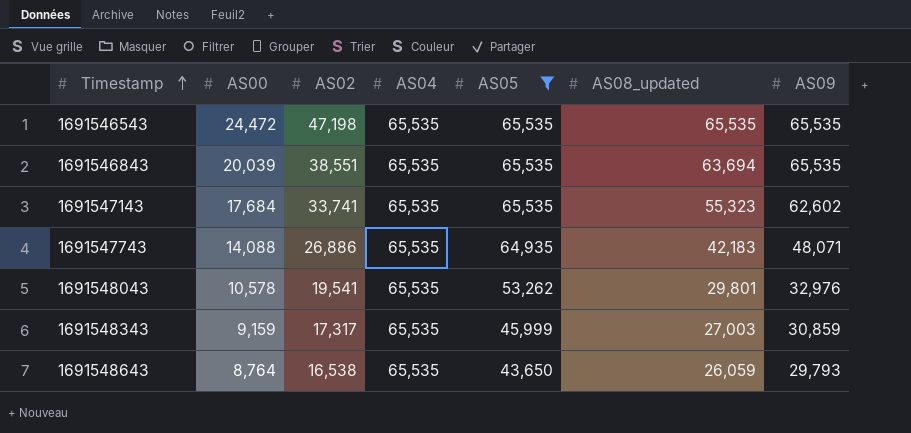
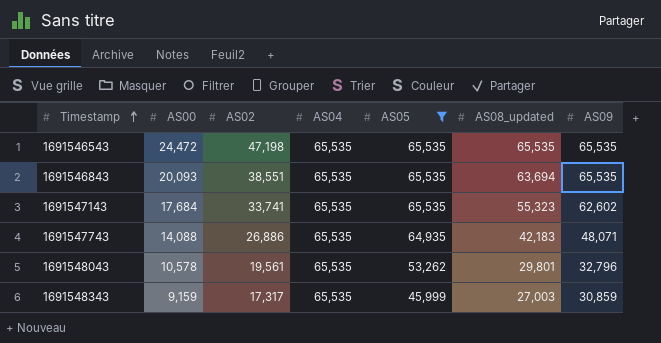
row 1691548643: 8,764 | 16,538 | 65,535 | 43,650 | 26,059 | 29,793 -> none
1691546843 | AS00: 20,039 -> 20,093
1691548043 | AS02: 19,541 -> 19,561
1691548043 | AS09: 32,976 -> 32,796

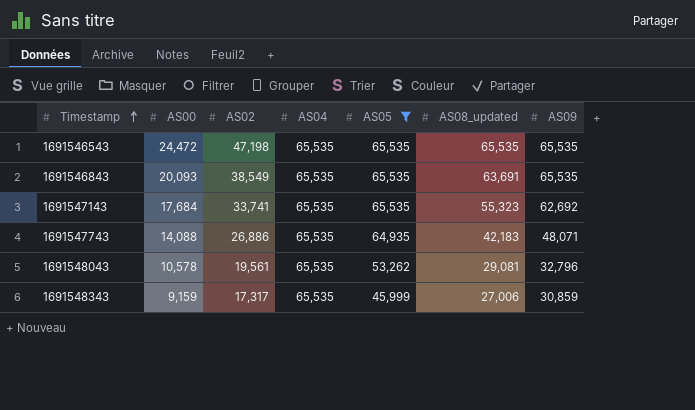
1691546843 | AS02: 38,551 -> 38,549
1691546843 | AS08_updated: 63,694 -> 63,691
1691547143 | AS09: 62,602 -> 62,692
1691548043 | AS08_updated: 29,801 -> 29,081
1691548343 | AS08_updated: 27,003 -> 27,006

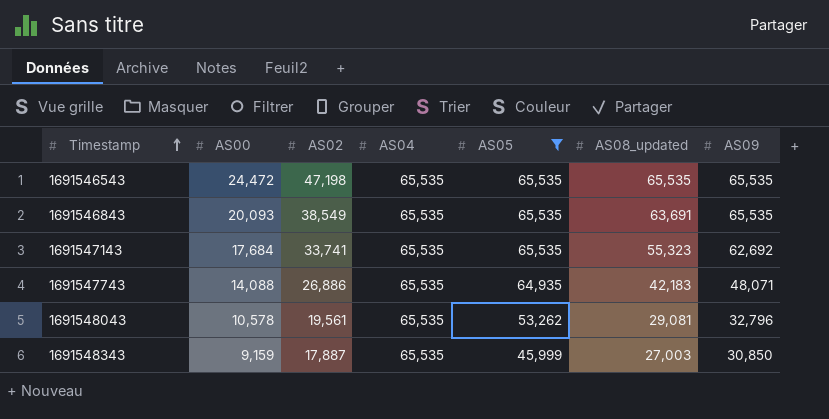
1691548343 | AS02: 17,317 -> 17,887
1691548343 | AS08_updated: 27,006 -> 27,003
1691548343 | AS09: 30,859 -> 30,850

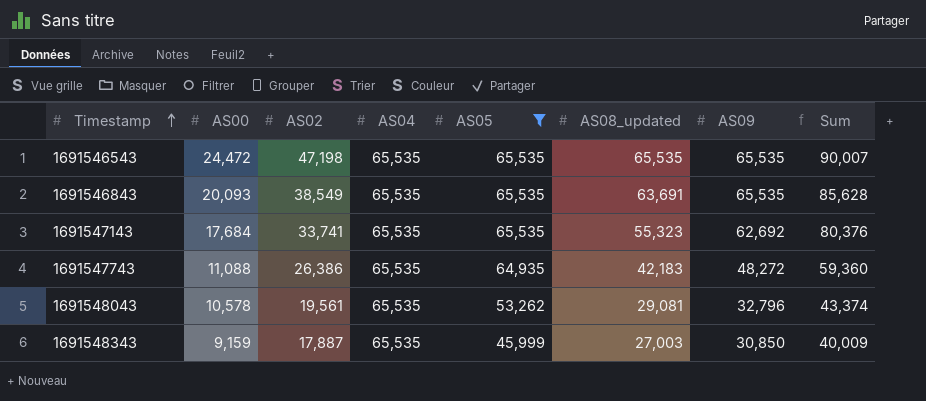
column Sum | formula: none -> [AS00] + [AS09]
1691547743 | AS00: 14,088 -> 11,088
1691547743 | AS02: 26,886 -> 26,386
1691547743 | AS09: 48,071 -> 48,272

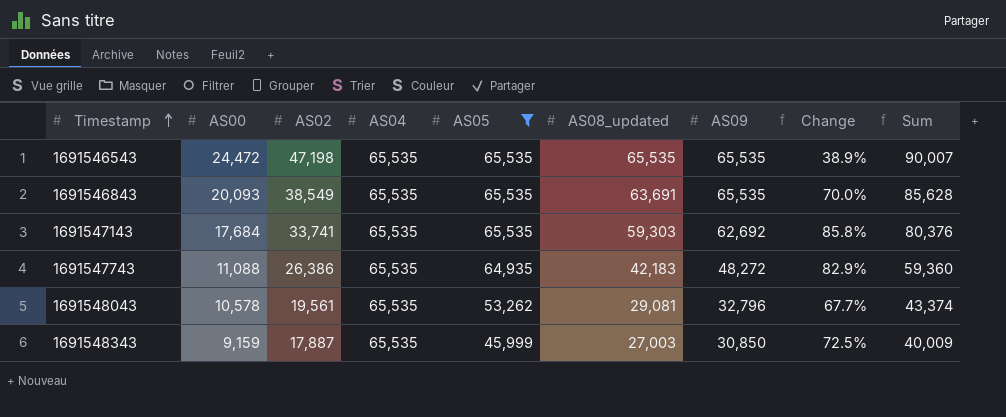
column Change | formula: none -> ([AS09] - [AS02]) / [AS02]
1691547143 | AS08_updated: 55,323 -> 59,303

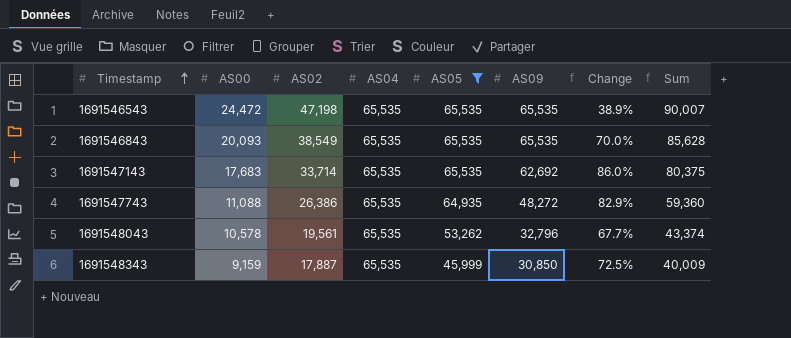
column AS08_updated | position: 6 -> none
1691547143 | AS00: 17,684 -> 17,683
1691547143 | AS02: 33,741 -> 33,714
1691547143 | Change: 85.8% -> 86.0%
1691547143 | Sum: 80,376 -> 80,375

